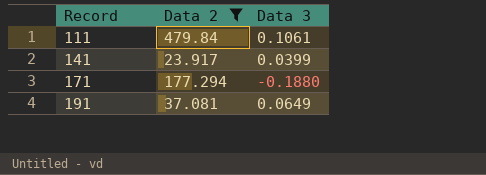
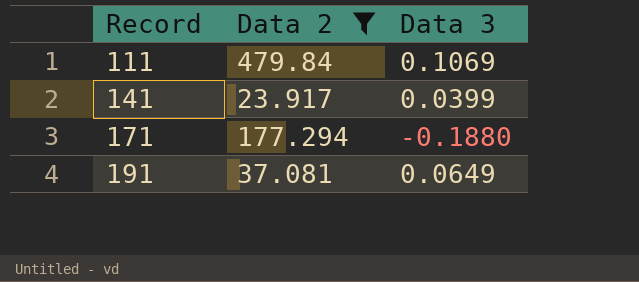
111 | Data 3: 0.1061 -> 0.1069

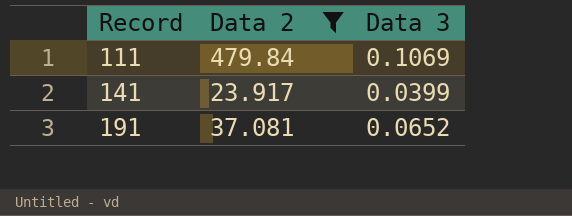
row 171: 177.294 | -0.1880 -> none
191 | Data 3: 0.0649 -> 0.0652

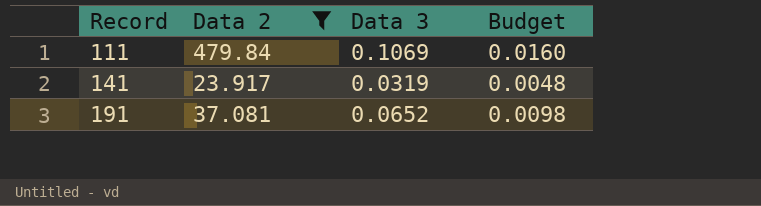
column Budget | formula: none -> [Data 3] * 0.15
141 | Data 3: 0.0399 -> 0.0319

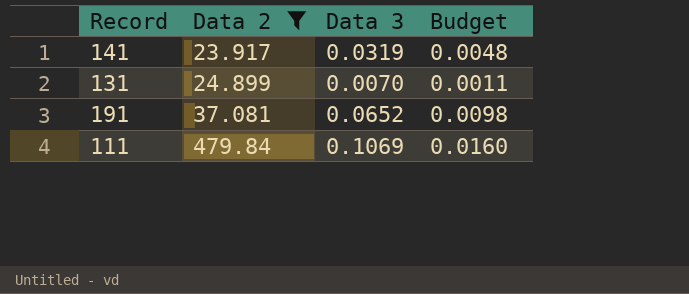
row order: Record ascending -> Data 2 ascending
row 131: none -> 24.899 | 0.0070 | 0.0011

